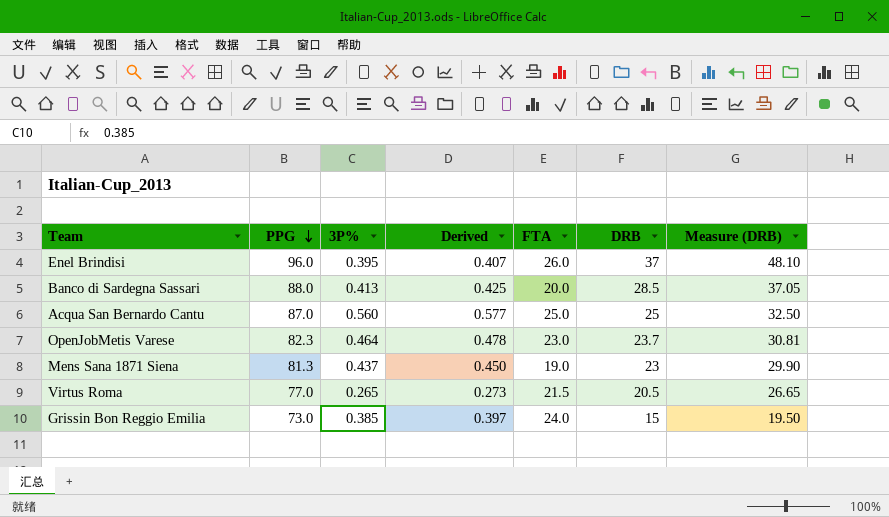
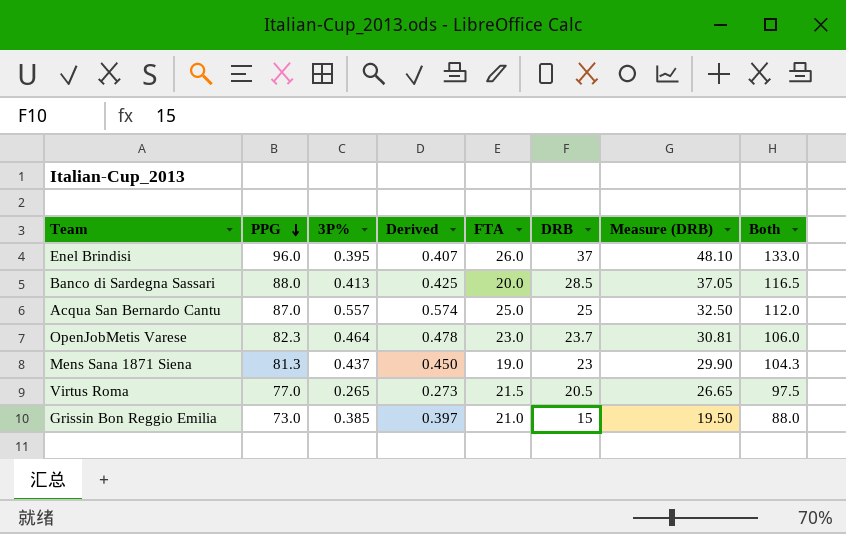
column Both | formula: none -> [PPG] + [DRB]
Acqua San Bernardo Cantu | 3P%: 0.560 -> 0.557
Acqua San Bernardo Cantu | Derived: 0.577 -> 0.574
Grissin Bon Reggio Emilia | FTA: 24.0 -> 21.0

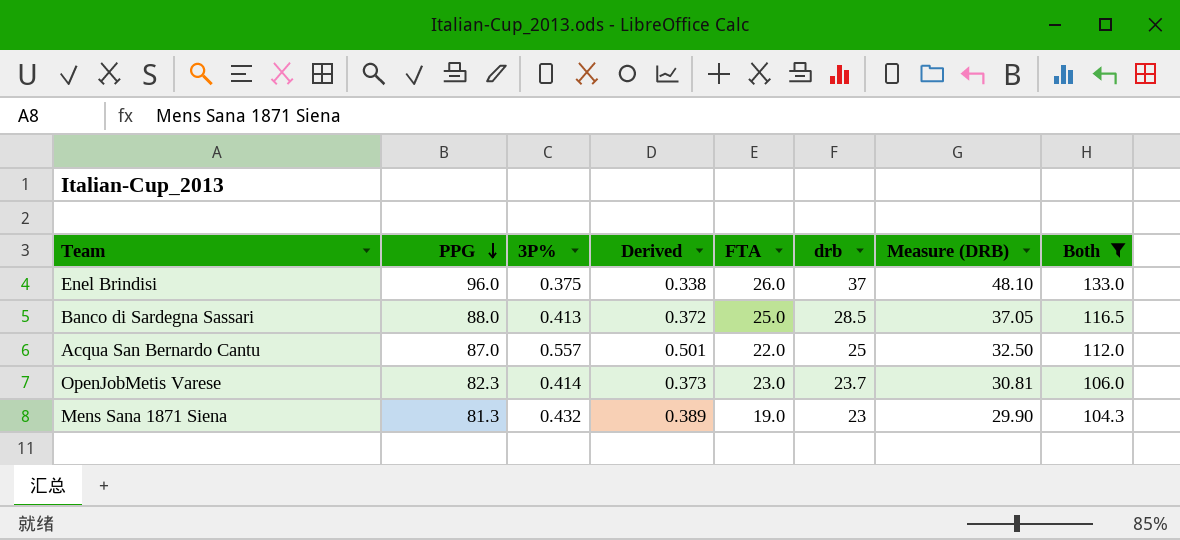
filter: none -> Both >= 104.3
column Derived | formula: [3P%] * 1.03 -> [3P%] * 0.9
column name: DRB -> drb
Enel Brindisi | 3P%: 0.395 -> 0.375
Banco di Sardegna Sassari | FTA: 20.0 -> 25.0
Acqua San Bernardo Cantu | FTA: 25.0 -> 22.0
OpenJobMetis Varese | 3P%: 0.464 -> 0.414
Mens Sana 1871 Siena | 3P%: 0.437 -> 0.432

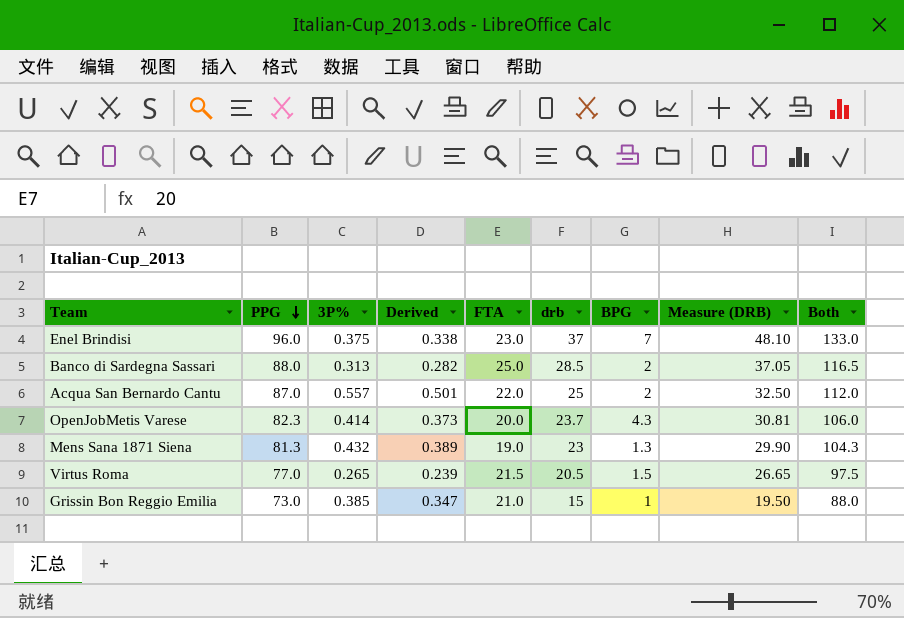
filter: Both >= 104.3 -> none
column BPG | position: none -> 7
Enel Brindisi | FTA: 26.0 -> 23.0
Banco di Sardegna Sassari | 3P%: 0.413 -> 0.313
Banco di Sardegna Sassari | Derived: 0.372 -> 0.282
OpenJobMetis Varese | FTA: 23.0 -> 20.0

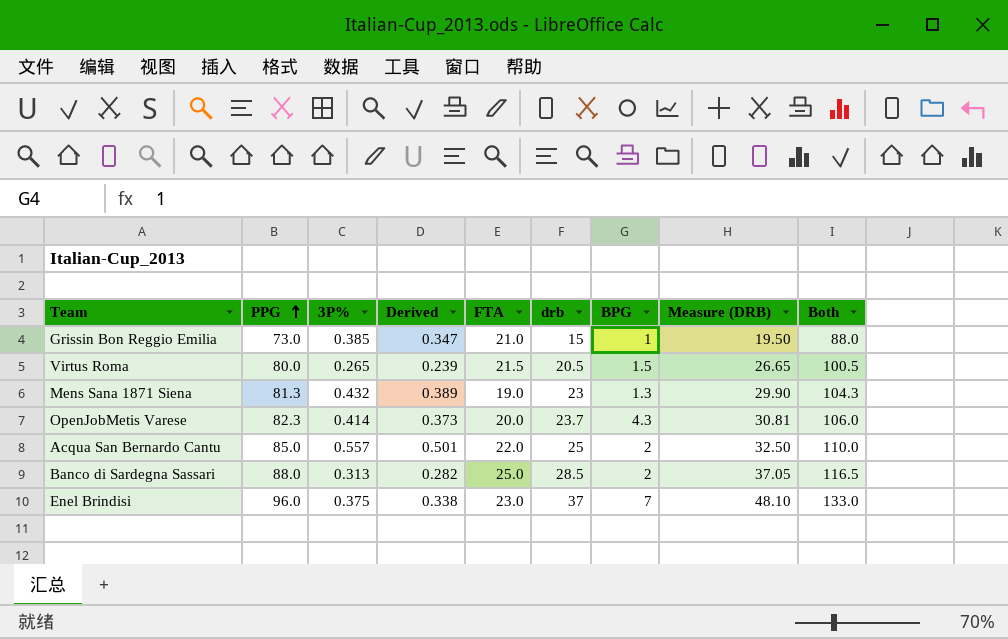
row order: PPG descending -> PPG ascending
Virtus Roma | PPG: 77.0 -> 80.0
Virtus Roma | Both: 97.5 -> 100.5
Acqua San Bernardo Cantu | PPG: 87.0 -> 85.0
Acqua San Bernardo Cantu | Both: 112.0 -> 110.0

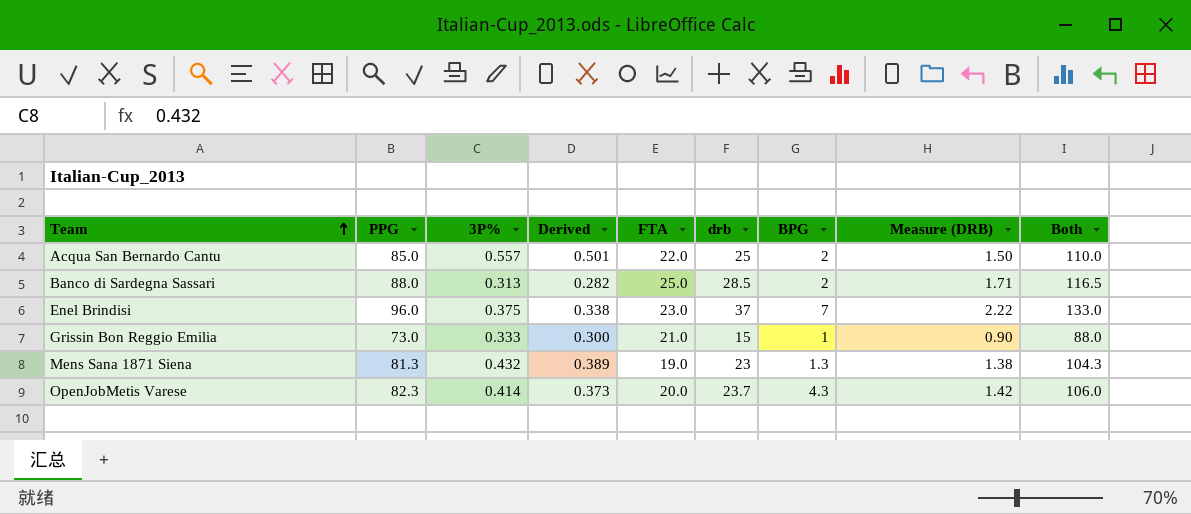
row order: PPG ascending -> Team ascending
column Measure (DRB) | formula: [drb] * 1.3 -> [drb] * 0.06
row Virtus Roma: 80.0 | 0.265 | 0.239 | 21.5 | 20.5 | 1.5 | 26.65 | 100.5 -> none
Grissin Bon Reggio Emilia | 3P%: 0.385 -> 0.333
Grissin Bon Reggio Emilia | Derived: 0.347 -> 0.300

